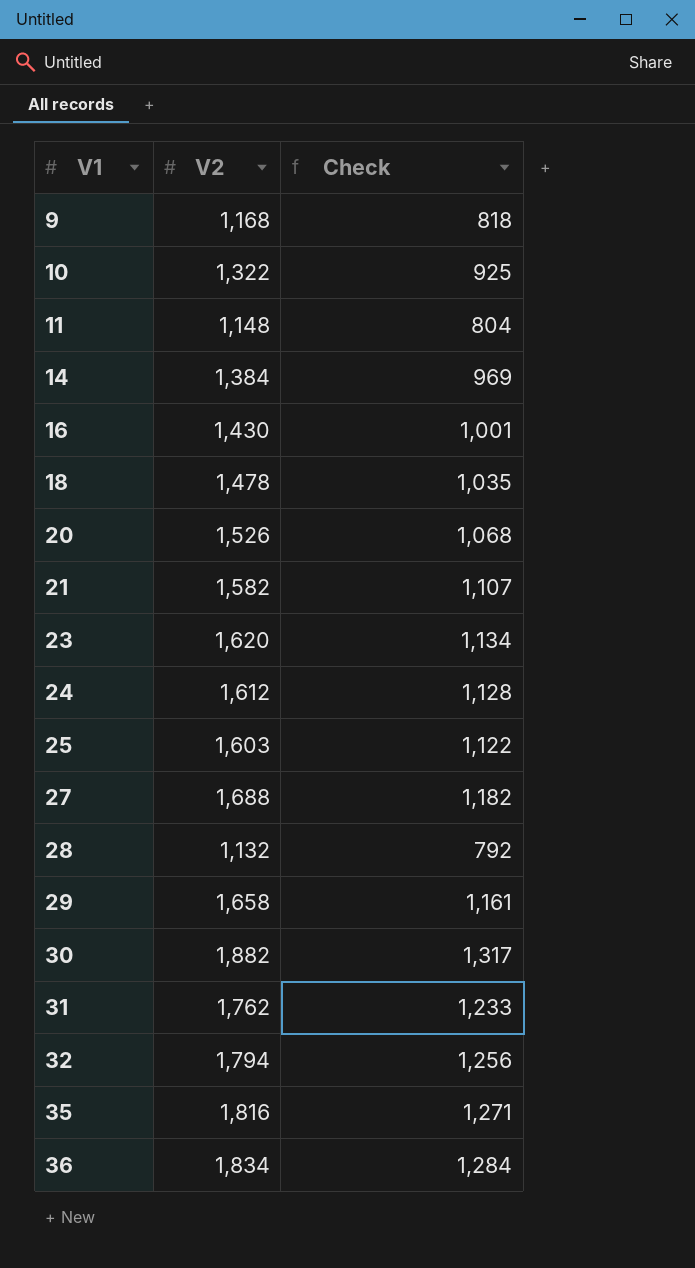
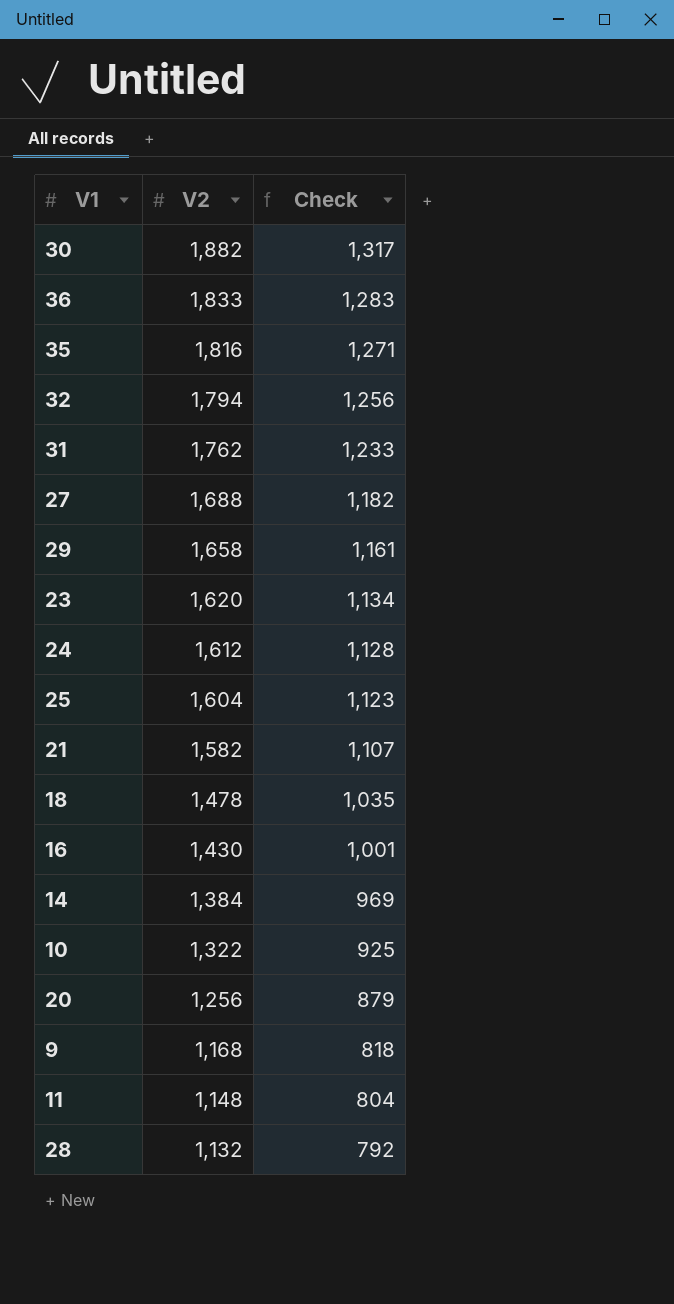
row order: V1 ascending -> V2 descending
36 | V2: 1,834 -> 1,833
36 | Check: 1,284 -> 1,283
25 | V2: 1,603 -> 1,604
25 | Check: 1,122 -> 1,123
20 | V2: 1,526 -> 1,256
20 | Check: 1,068 -> 879

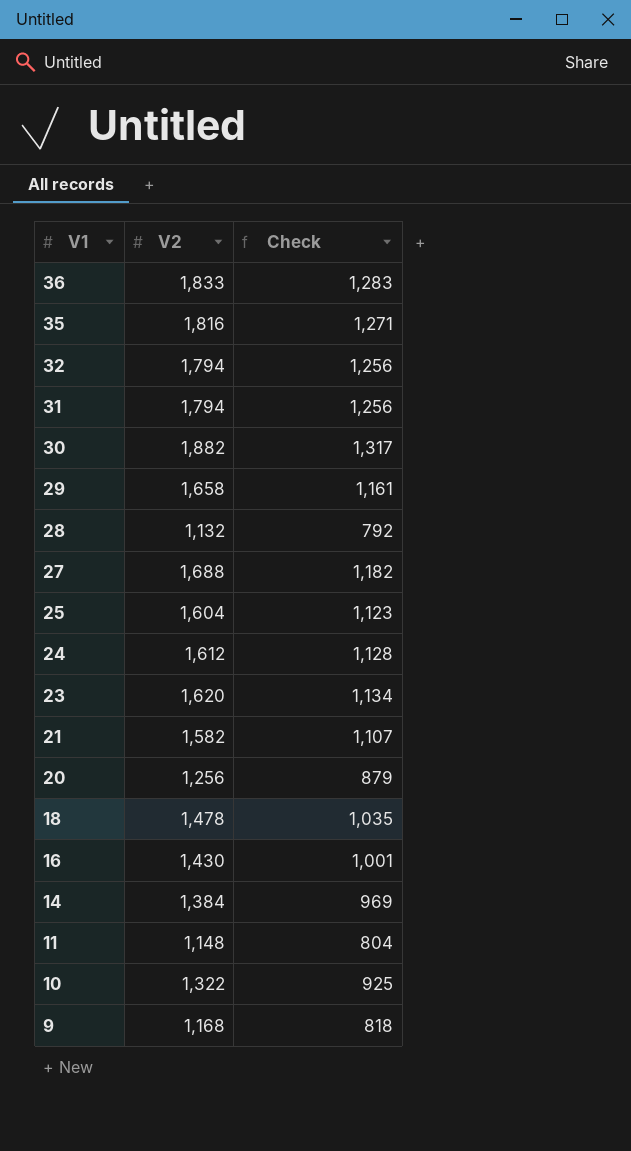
row order: V2 descending -> V1 descending
31 | V2: 1,762 -> 1,794
31 | Check: 1,233 -> 1,256

